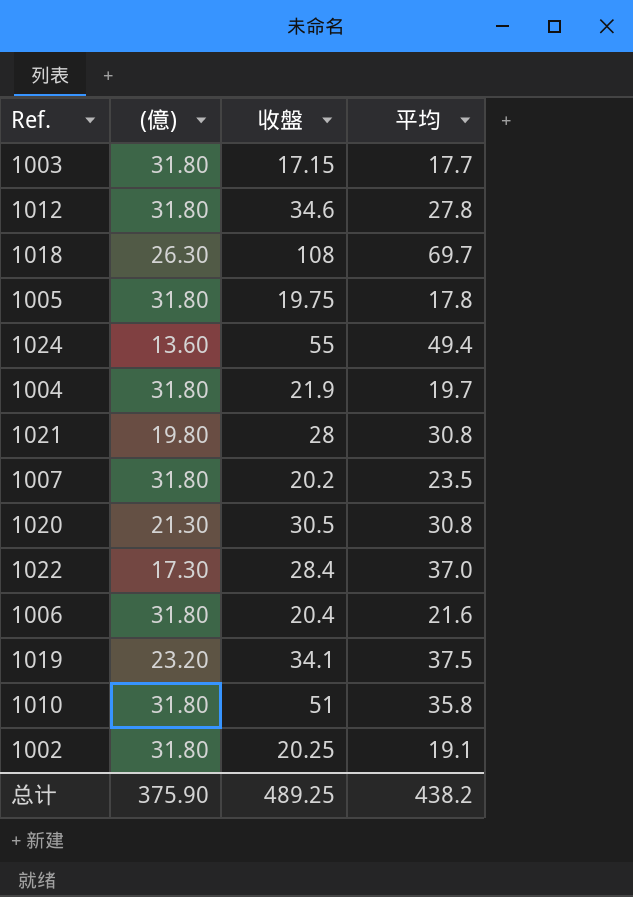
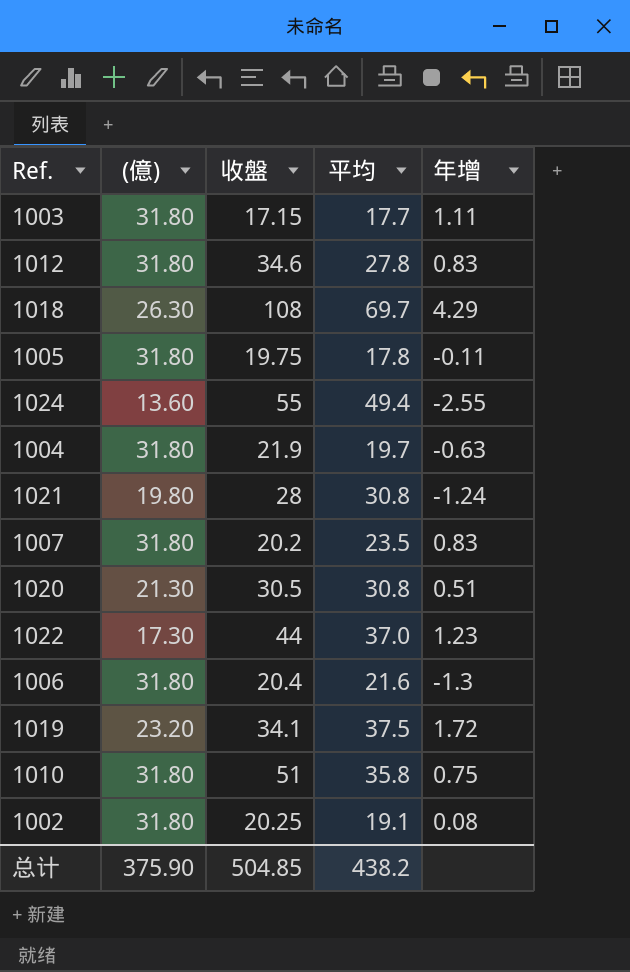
column 年增 | position: none -> 5
1022 | 收盤: 28.4 -> 44
总计 | 收盤: 489.25 -> 504.85

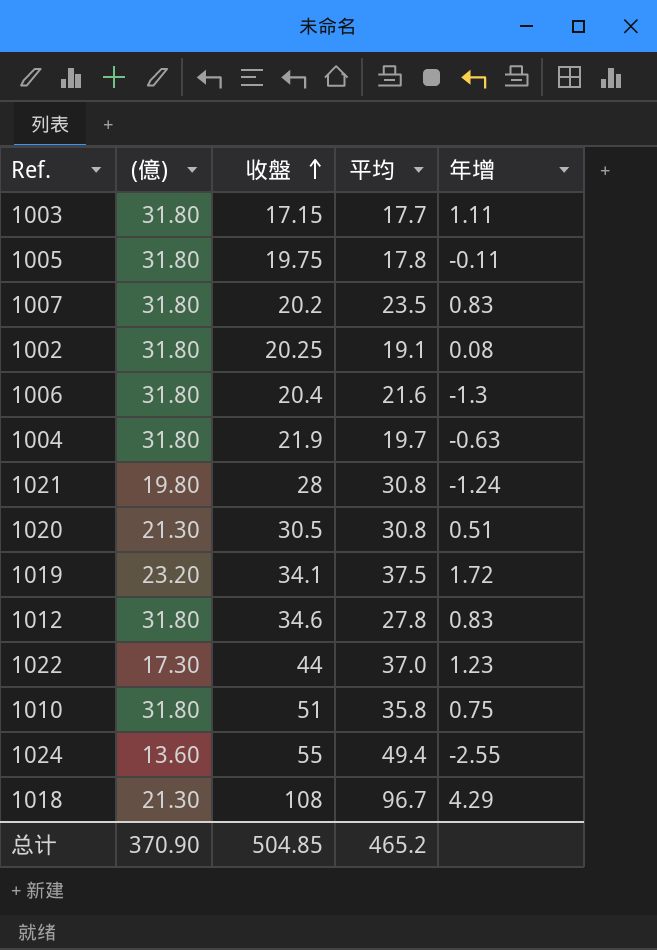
row order: none -> 收盤 ascending
1018 | (億): 26.30 -> 21.30
1018 | 平均: 69.7 -> 96.7
总计 | (億): 375.90 -> 370.90
总计 | 平均: 438.2 -> 465.2

